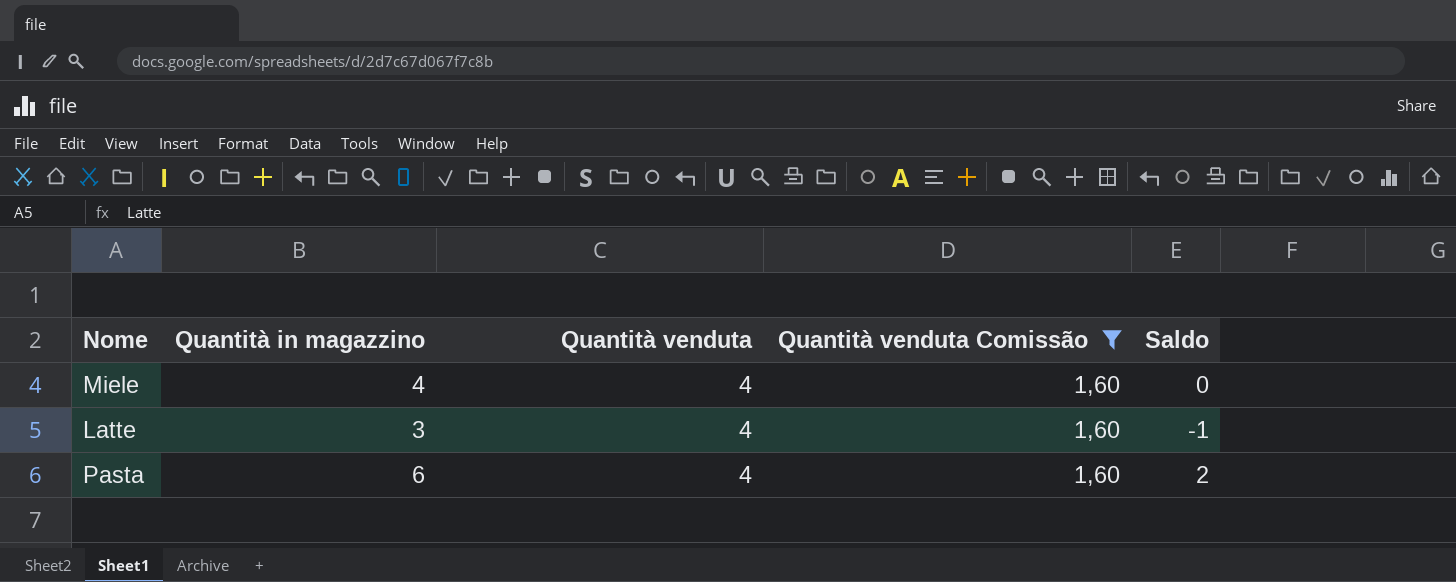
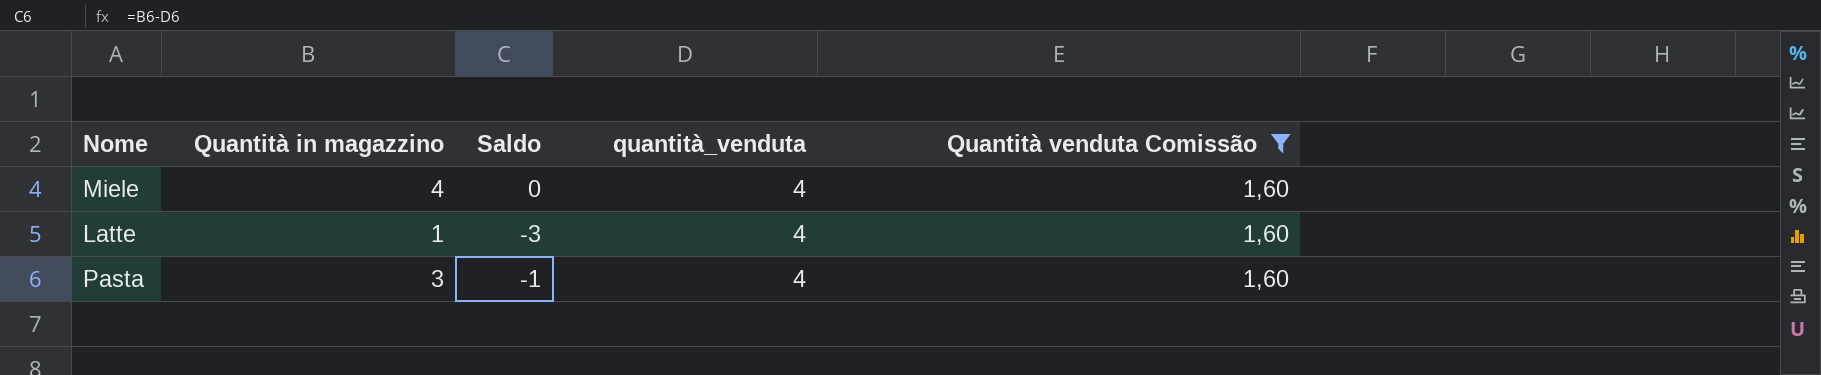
column Saldo | position: 5 -> 3
column name: Quantità venduta -> quantità_venduta
Latte | Quantità in magazzino: 3 -> 1
Latte | Saldo: -1 -> -3
Pasta | Quantità in magazzino: 6 -> 3
Pasta | Saldo: 2 -> -1

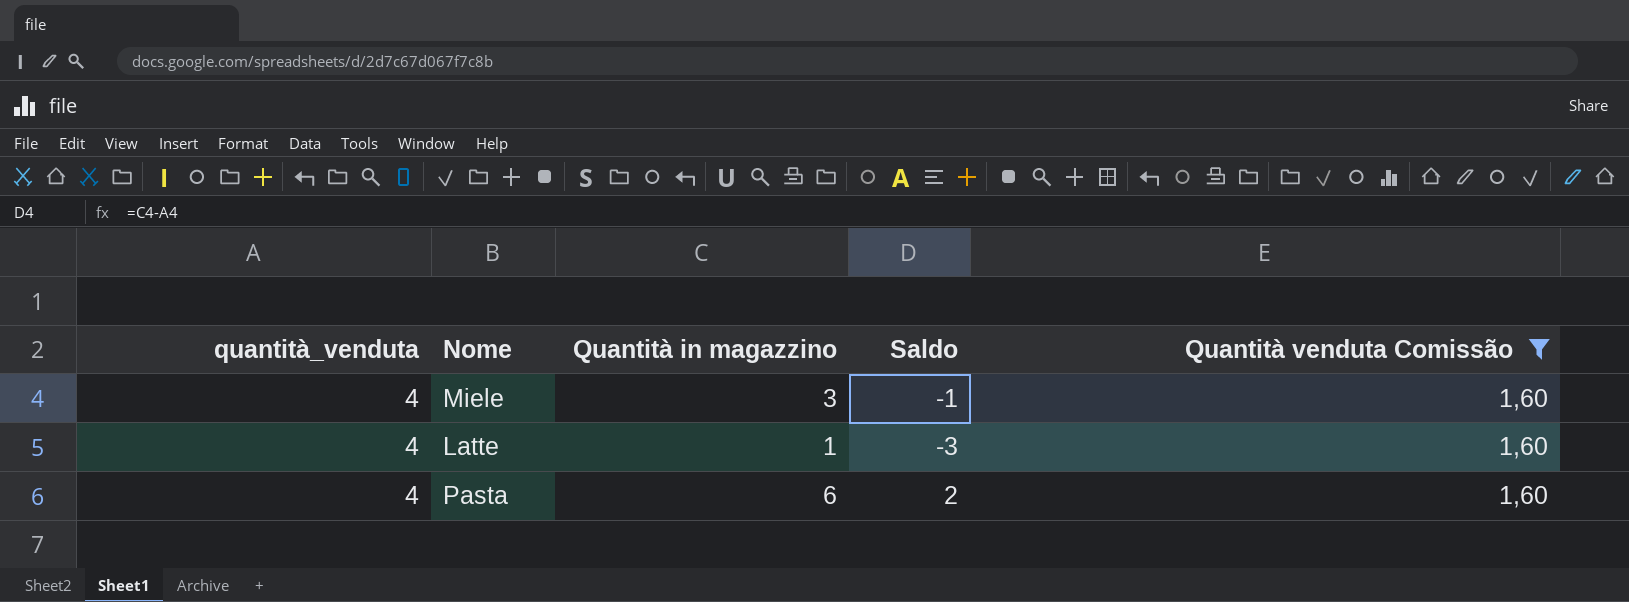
column quantità_venduta | position: 4 -> 1
Miele | Quantità in magazzino: 4 -> 3
Miele | Saldo: 0 -> -1
Pasta | Quantità in magazzino: 3 -> 6
Pasta | Saldo: -1 -> 2

